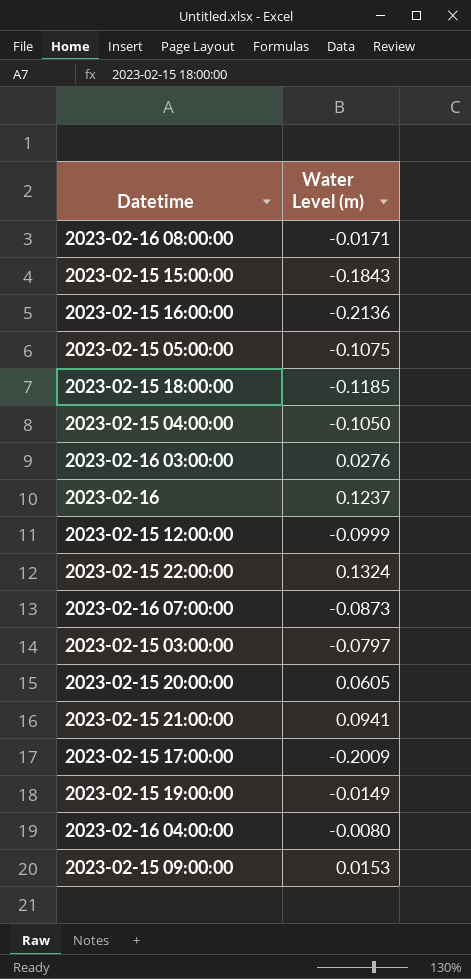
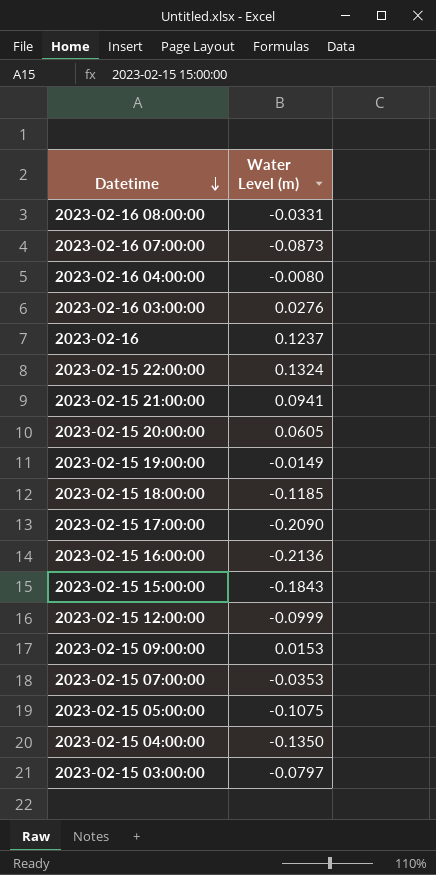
row order: none -> Datetime descending
2023-02-16 08:00:00 | Water Level (m): -0.0171 -> -0.0331
2023-02-15 17:00:00 | Water Level (m): -0.2009 -> -0.2090
row 2023-02-15 07:00:00: none -> -0.0353
2023-02-15 04:00:00 | Water Level (m): -0.1050 -> -0.1350

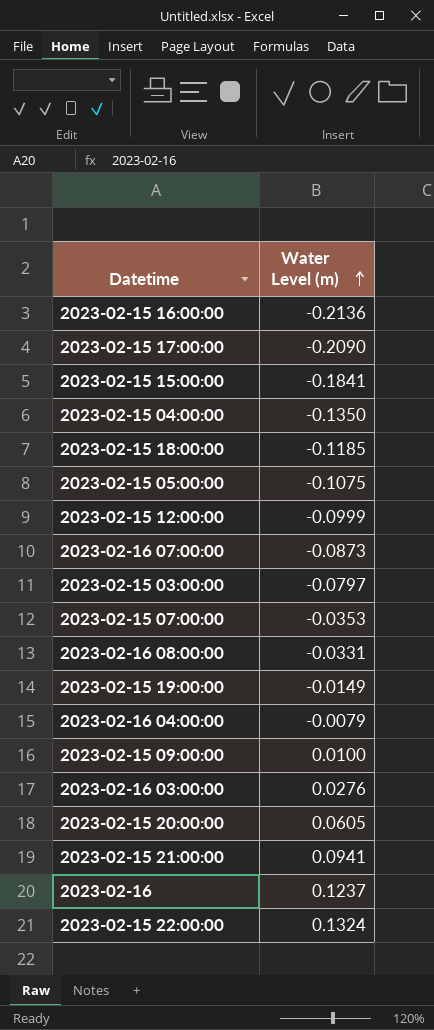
row order: Datetime descending -> Water Level (m) ascending
2023-02-15 15:00:00 | Water Level (m): -0.1843 -> -0.1841
2023-02-16 04:00:00 | Water Level (m): -0.0080 -> -0.0079
2023-02-15 09:00:00 | Water Level (m): 0.0153 -> 0.0100

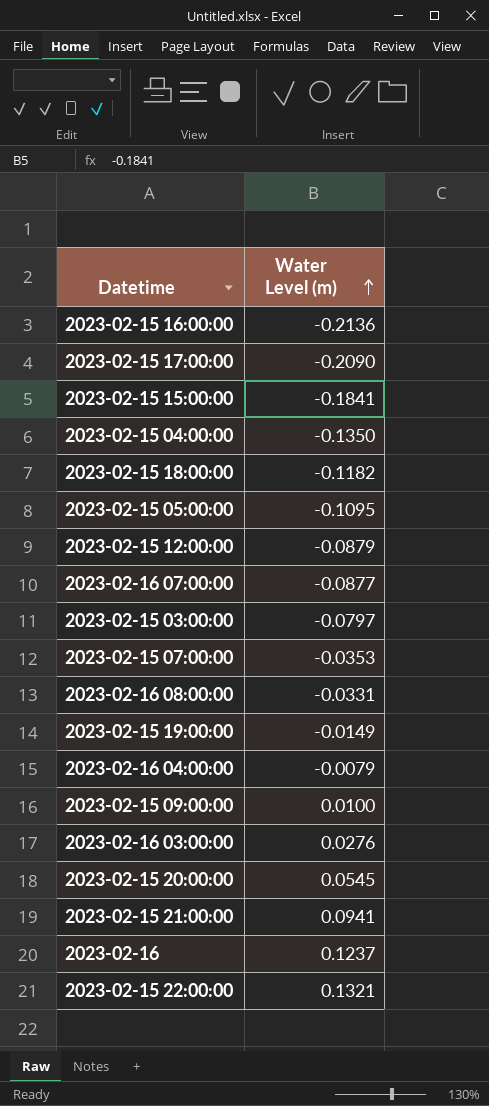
2023-02-15 18:00:00 | Water Level (m): -0.1185 -> -0.1182
2023-02-15 05:00:00 | Water Level (m): -0.1075 -> -0.1095
2023-02-15 12:00:00 | Water Level (m): -0.0999 -> -0.0879
2023-02-16 07:00:00 | Water Level (m): -0.0873 -> -0.0877
2023-02-15 20:00:00 | Water Level (m): 0.0605 -> 0.0545
2023-02-15 22:00:00 | Water Level (m): 0.1324 -> 0.1321

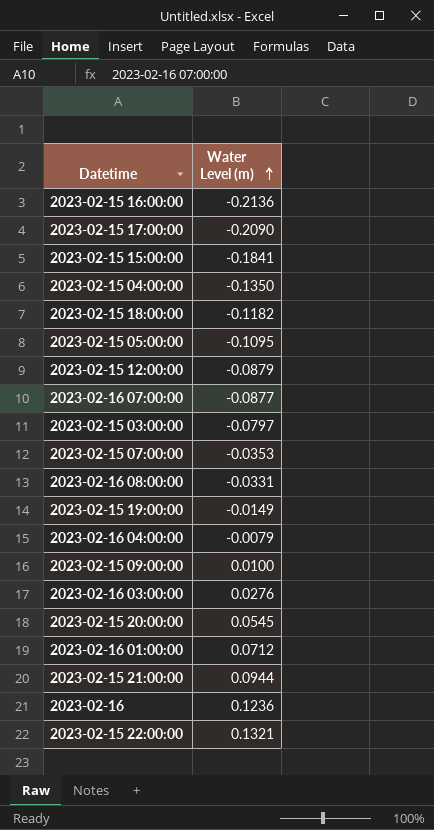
row 2023-02-16 01:00:00: none -> 0.0712
2023-02-15 21:00:00 | Water Level (m): 0.0941 -> 0.0944
2023-02-16 | Water Level (m): 0.1237 -> 0.1236

